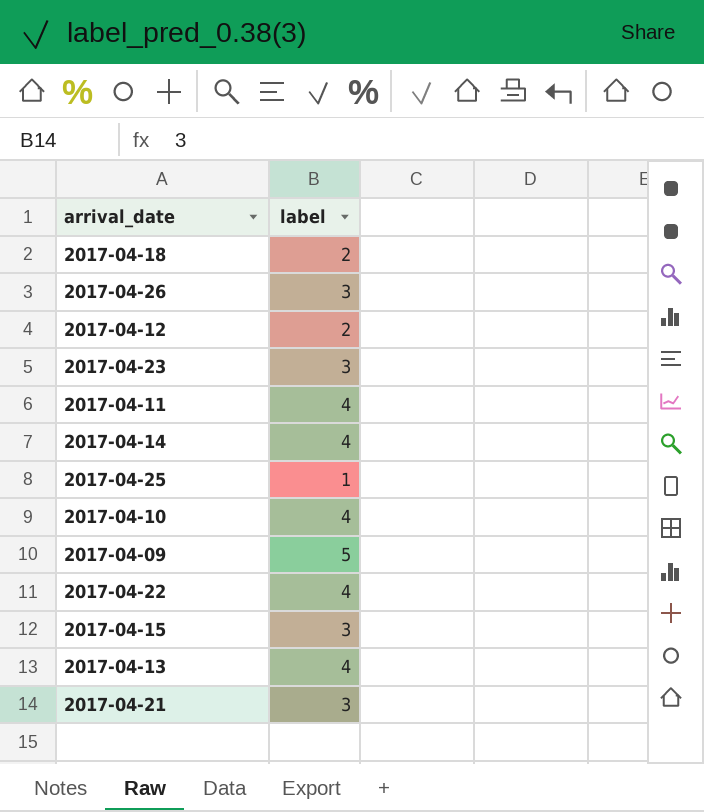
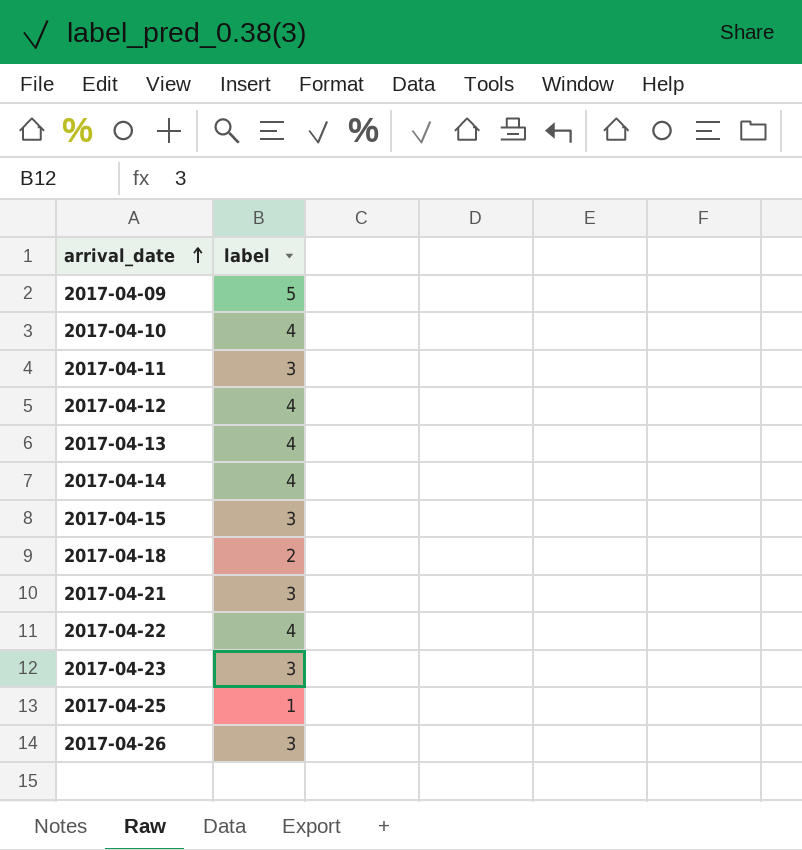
row order: none -> arrival_date ascending
2017-04-11 | label: 4 -> 3
2017-04-12 | label: 2 -> 4

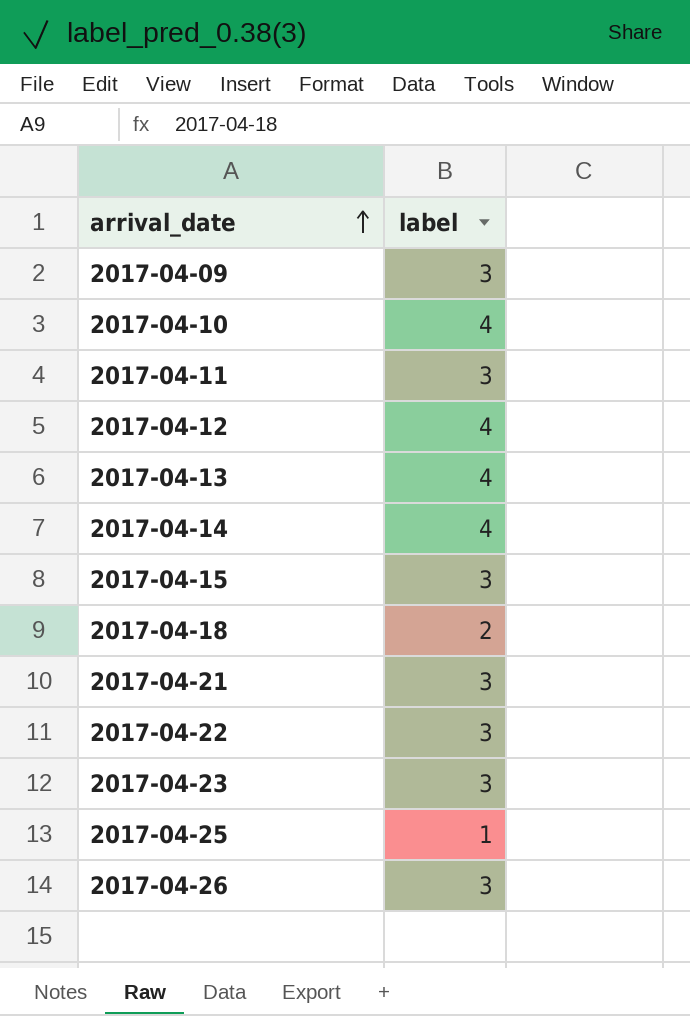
2017-04-09 | label: 5 -> 3
2017-04-22 | label: 4 -> 3

